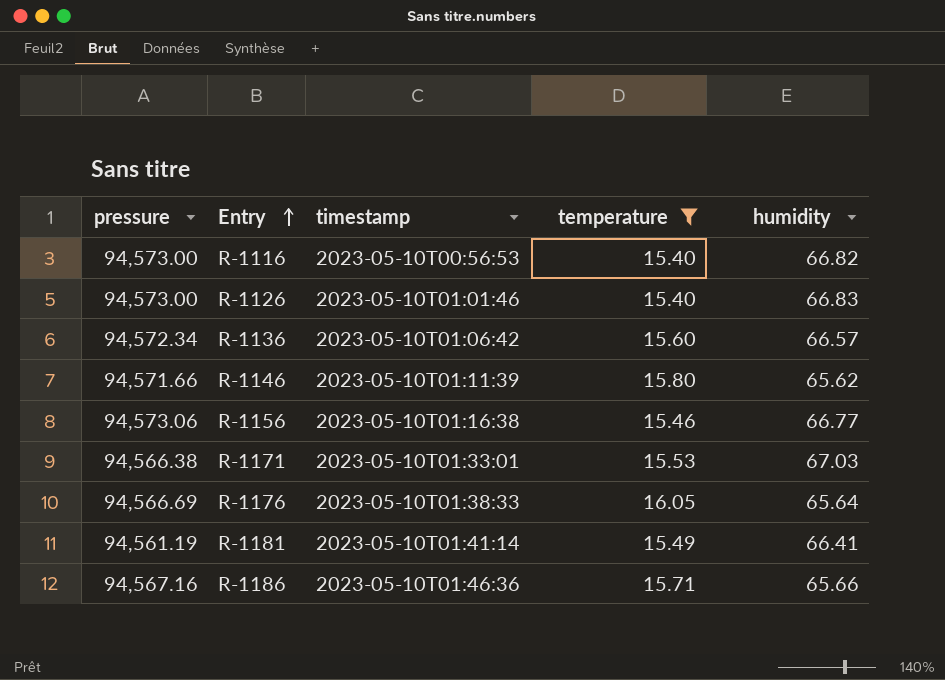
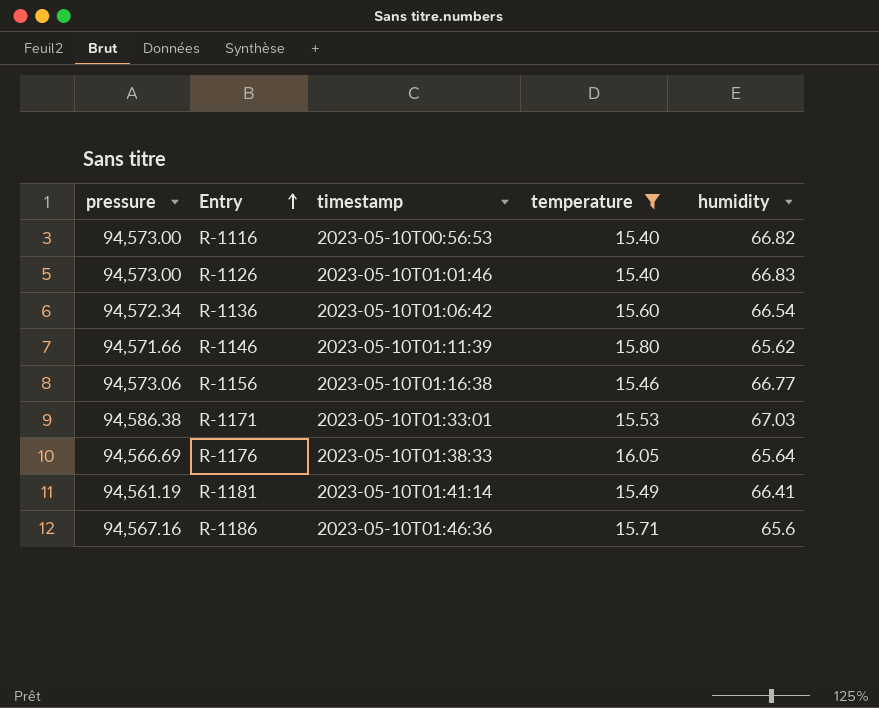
R-1136 | humidity: 66.57 -> 66.54
R-1171 | pressure: 94,566.38 -> 94,586.38
R-1186 | humidity: 65.66 -> 65.6

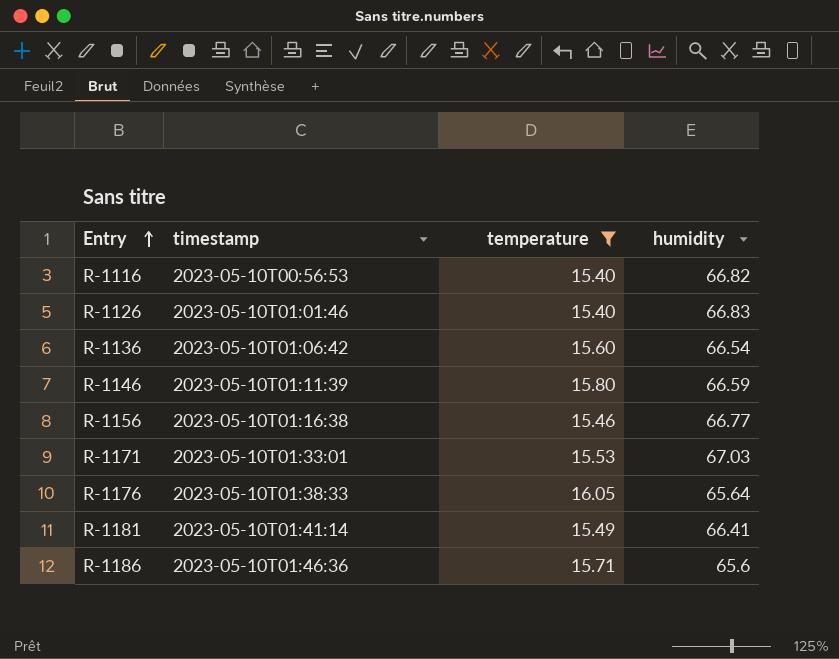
column pressure | position: 1 -> none
R-1146 | humidity: 65.62 -> 66.59

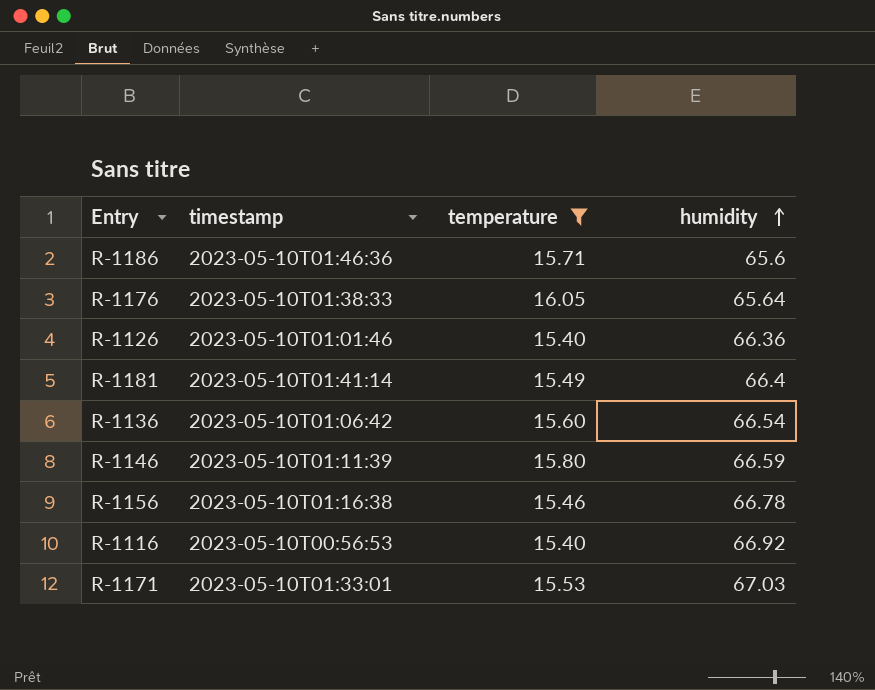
row order: Entry ascending -> humidity ascending
R-1126 | humidity: 66.83 -> 66.36
R-1181 | humidity: 66.41 -> 66.4
R-1156 | humidity: 66.77 -> 66.78
R-1116 | humidity: 66.82 -> 66.92

